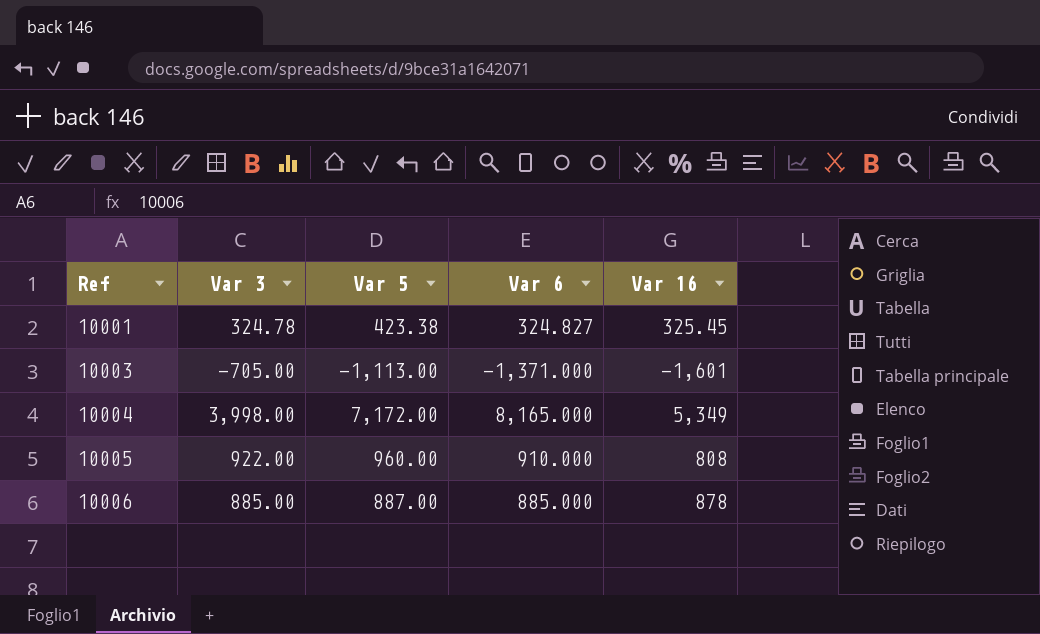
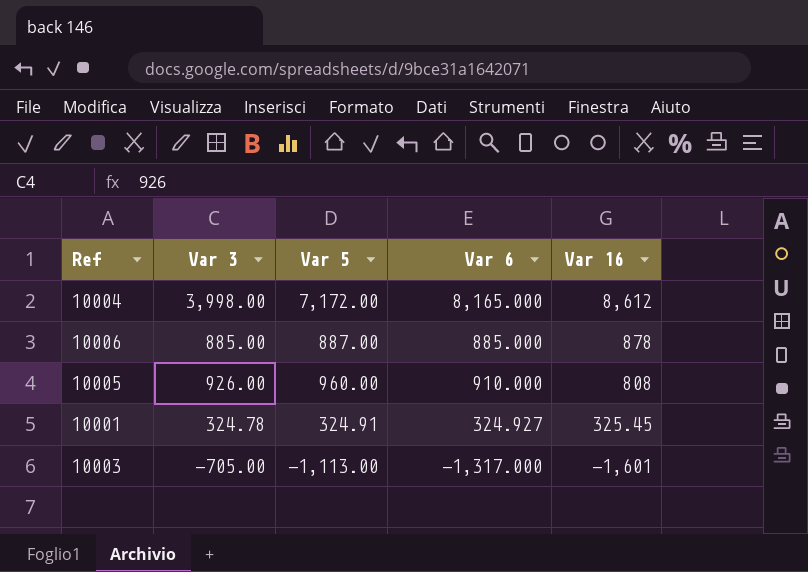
row order: Ref ascending -> Var 16 descending
10004 | Var 16: 5,349 -> 8,612
10005 | Var 3: 922.00 -> 926.00
10001 | Var 5: 423.38 -> 324.91
10001 | Var 6: 324.827 -> 324.927
10003 | Var 6: -1,371.000 -> -1,317.000

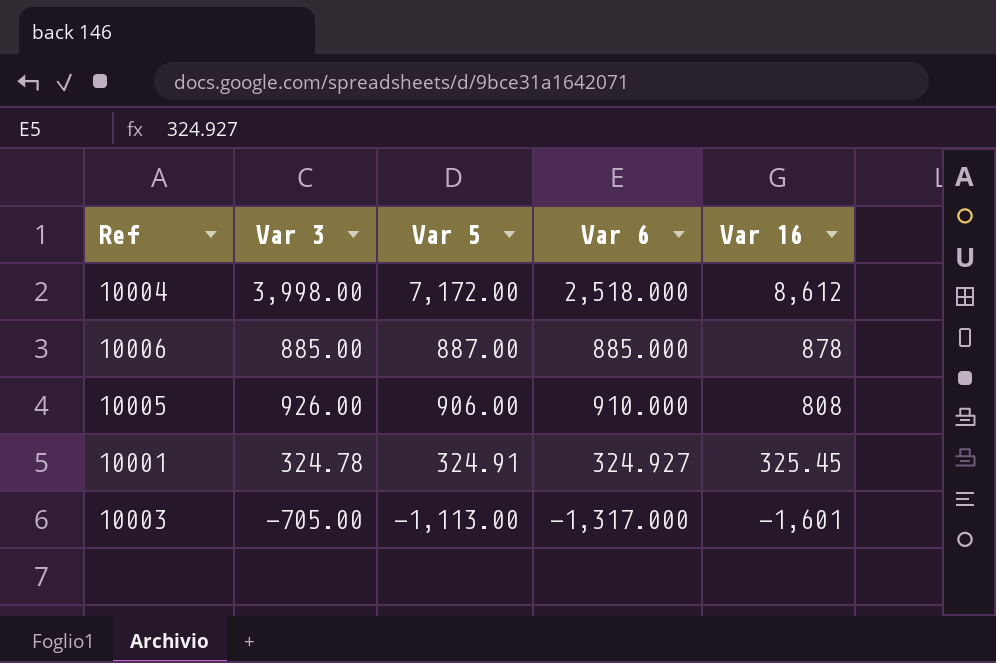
10004 | Var 6: 8,165.000 -> 2,518.000
10005 | Var 5: 960.00 -> 906.00

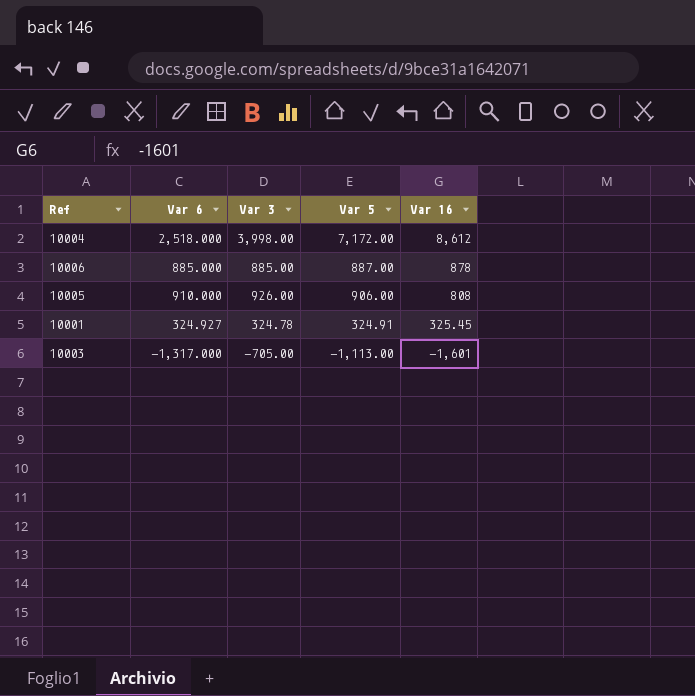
column Var 6 | position: 4 -> 2

